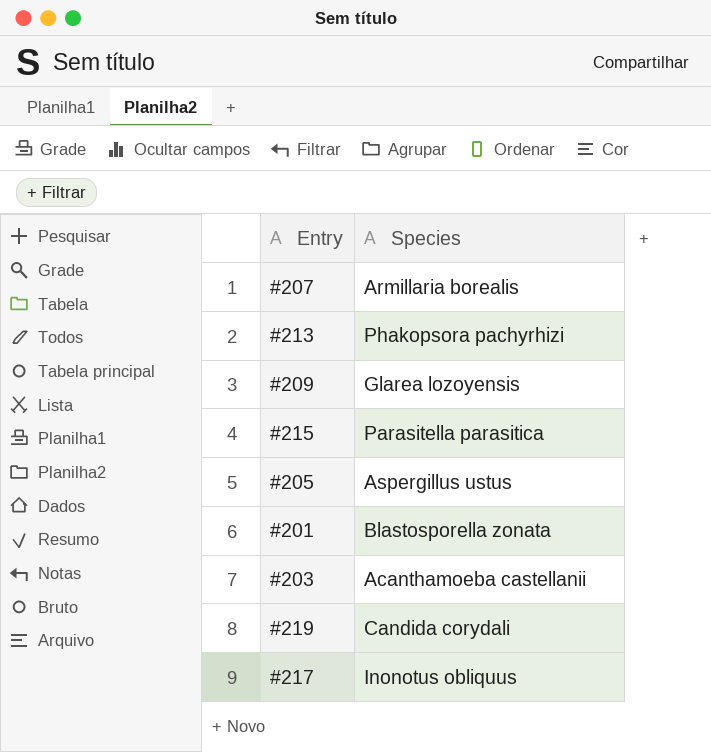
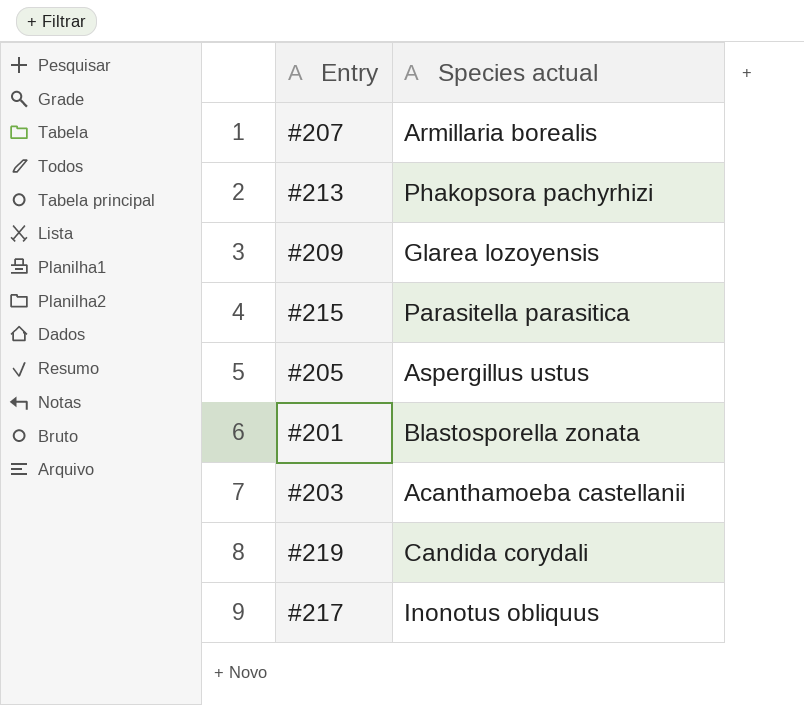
column name: Species -> Species actual

